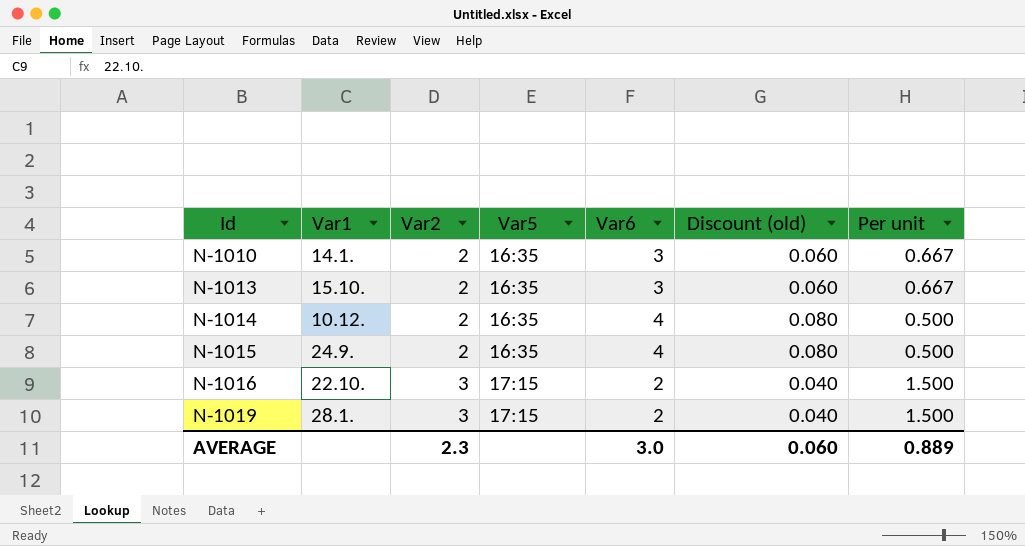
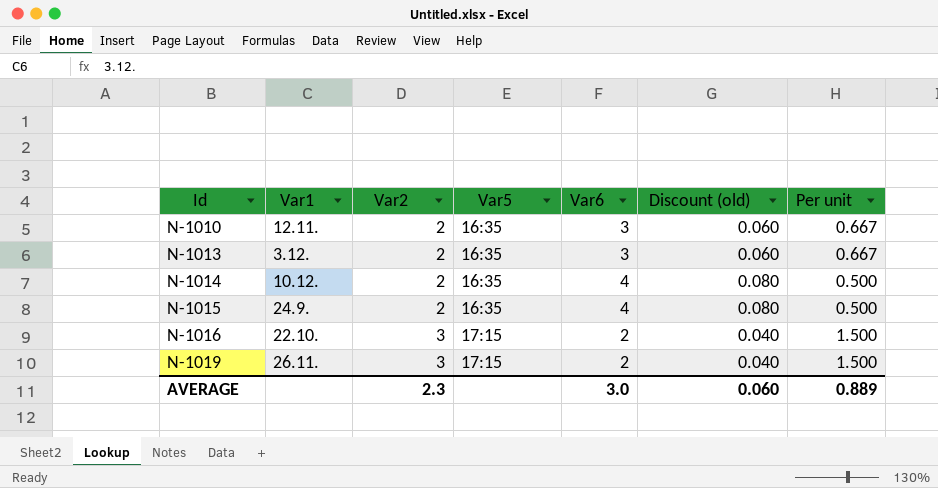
N-1010 | Var1: 14.1. -> 12.11.
N-1013 | Var1: 15.10. -> 3.12.
N-1019 | Var1: 28.1. -> 26.11.

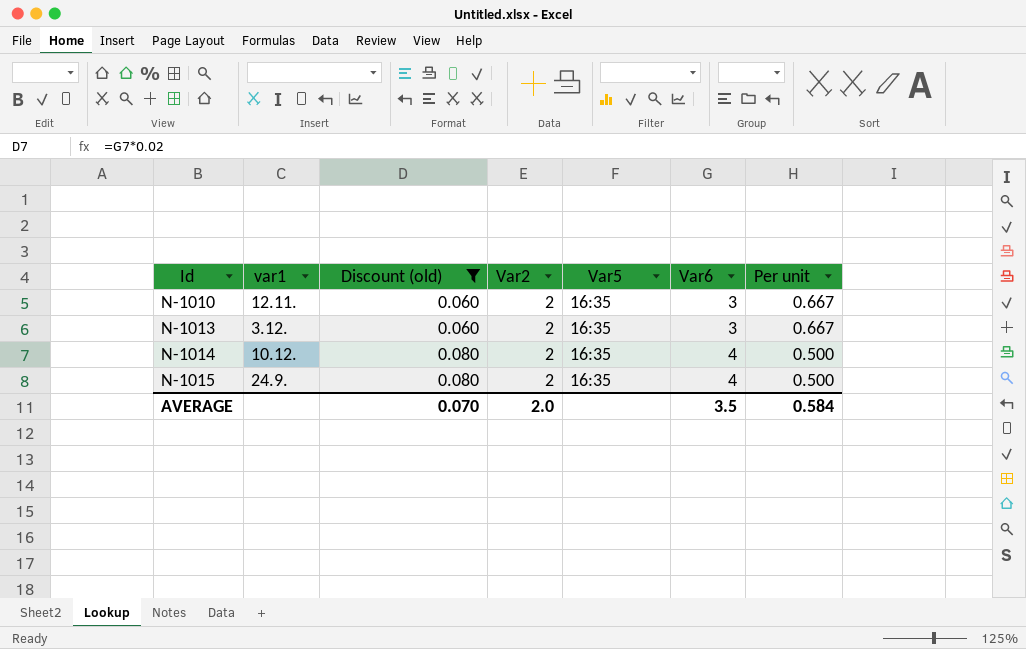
filter: none -> Discount (old) != 0.040
column name: Var1 -> var1
column Discount (old) | position: 6 -> 3
AVERAGE | Discount (old): 0.060 -> 0.070
AVERAGE | Var2: 2.3 -> 2.0
AVERAGE | Var6: 3.0 -> 3.5
AVERAGE | Per unit: 0.889 -> 0.584

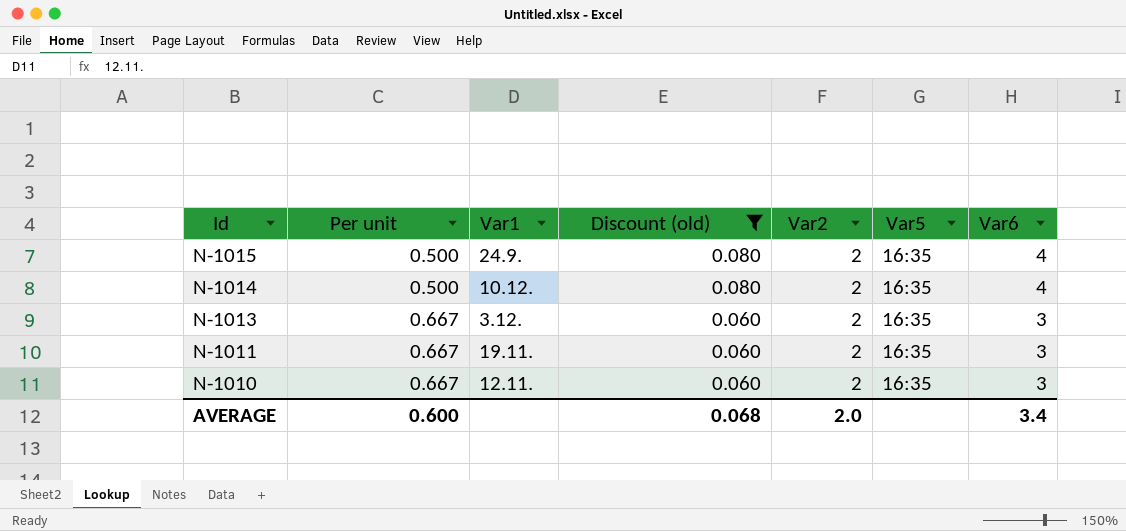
row order: Id ascending -> Id descending
column Per unit | position: 7 -> 2
column name: var1 -> Var1
row N-1011: none -> 0.667 | 19.11. | 0.060 | 2 | 16:35 | 3
AVERAGE | Per unit: 0.584 -> 0.600
AVERAGE | Discount (old): 0.070 -> 0.068
AVERAGE | Var6: 3.5 -> 3.4

